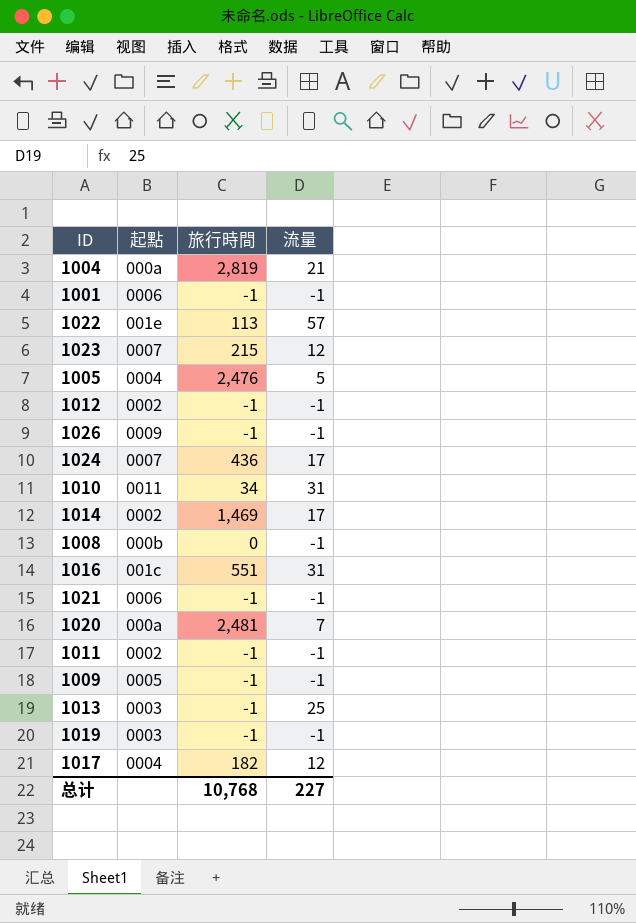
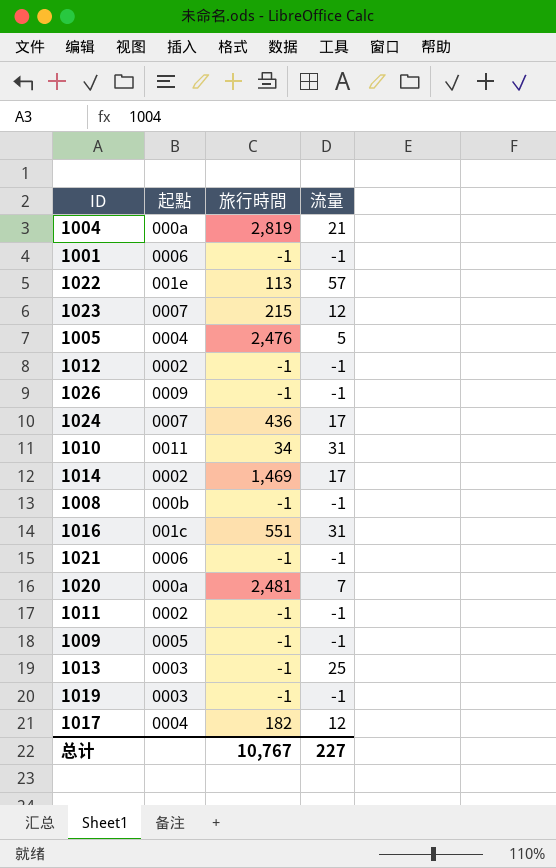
1008 | 旅行時間: 0 -> -1
总计 | 旅行時間: 10,768 -> 10,767

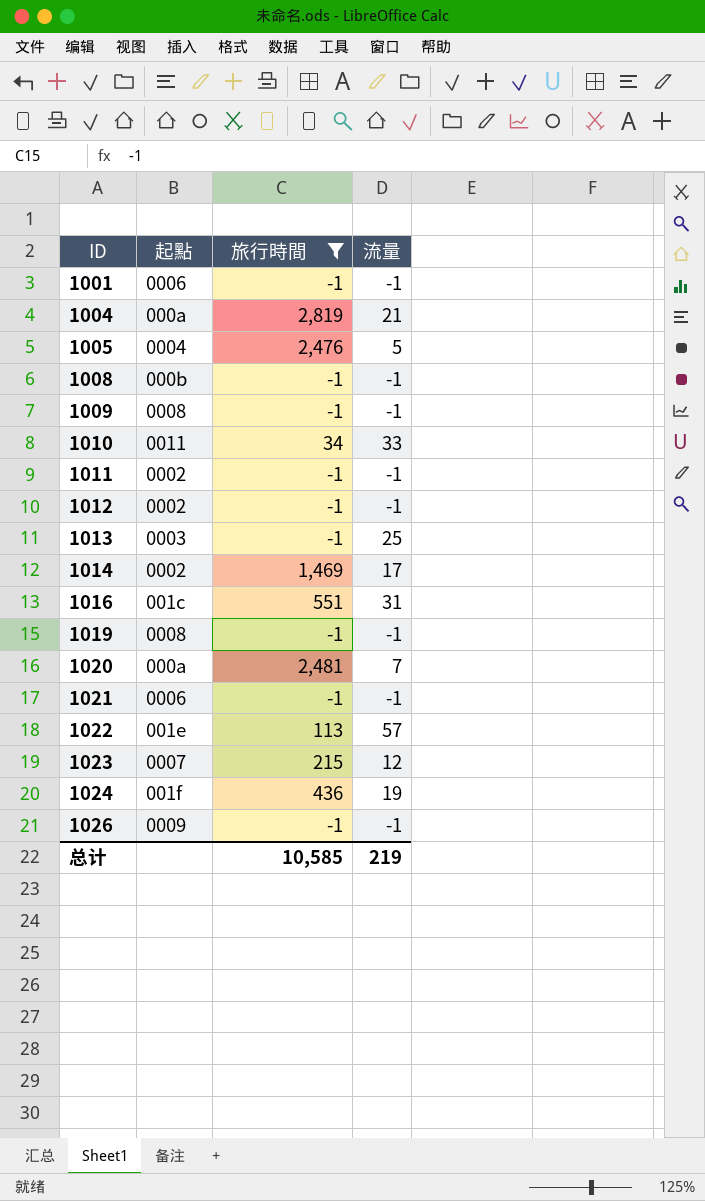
filter: none -> 旅行時間 != 182
row order: none -> ID ascending
1009 | 起點: 0005 -> 0008
1010 | 流量: 31 -> 33
1019 | 起點: 0003 -> 0008
1024 | 起點: 0007 -> 001f
1024 | 流量: 17 -> 19
总计 | 旅行時間: 10,767 -> 10,585
总计 | 流量: 227 -> 219

